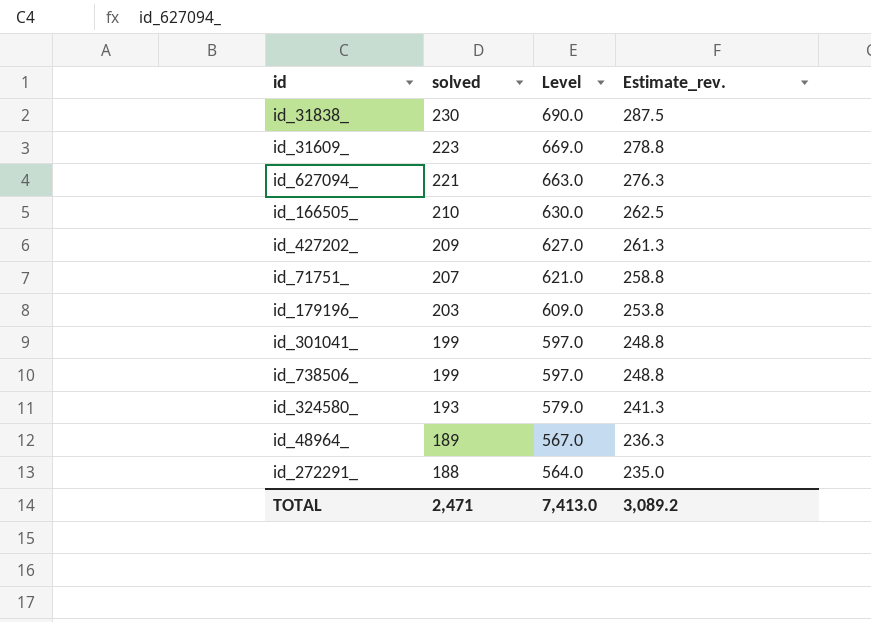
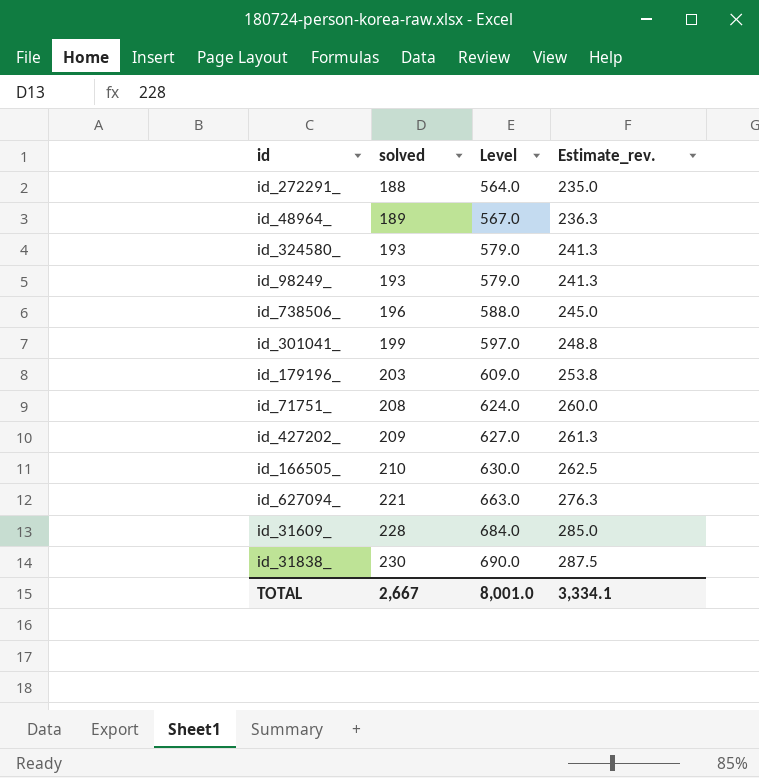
row order: solved descending -> solved ascending
row id_98249_: none -> 193 | 579.0 | 241.3
id_738506_ | solved: 199 -> 196
id_738506_ | Level: 597.0 -> 588.0
id_738506_ | Estimate_rev.: 248.8 -> 245.0
id_71751_ | solved: 207 -> 208
id_71751_ | Level: 621.0 -> 624.0
id_71751_ | Estimate_rev.: 258.8 -> 260.0
id_31609_ | solved: 223 -> 228
id_31609_ | Level: 669.0 -> 684.0
id_31609_ | Estimate_rev.: 278.8 -> 285.0
TOTAL | solved: 2,471 -> 2,667
TOTAL | Level: 7,413.0 -> 8,001.0
TOTAL | Estimate_rev.: 3,089.2 -> 3,334.1

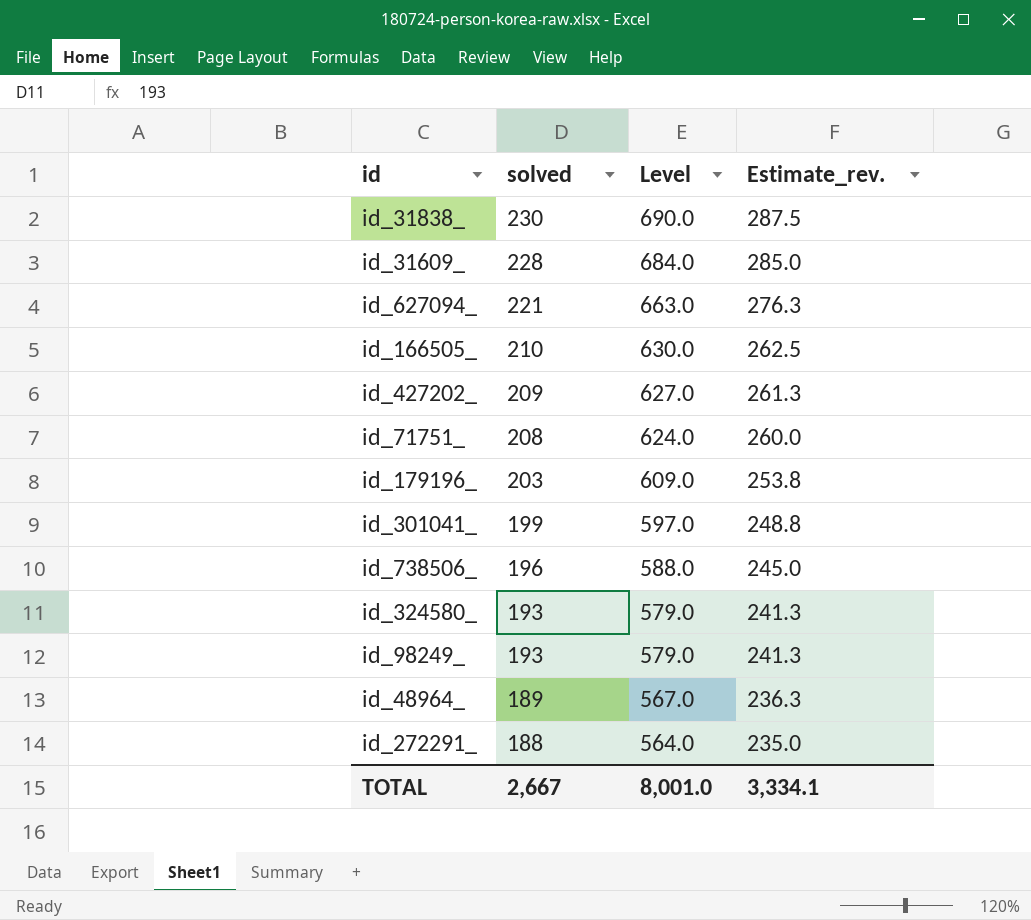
row order: solved ascending -> solved descending

